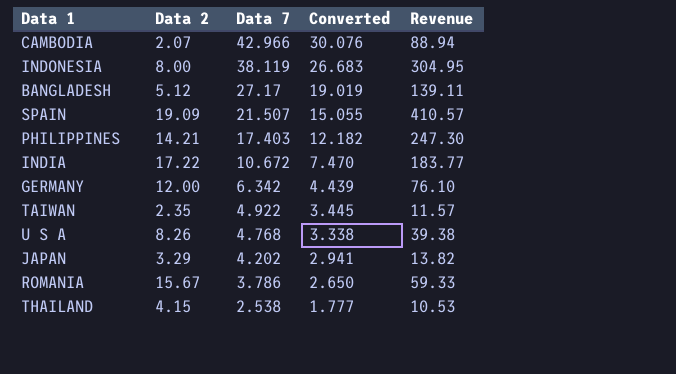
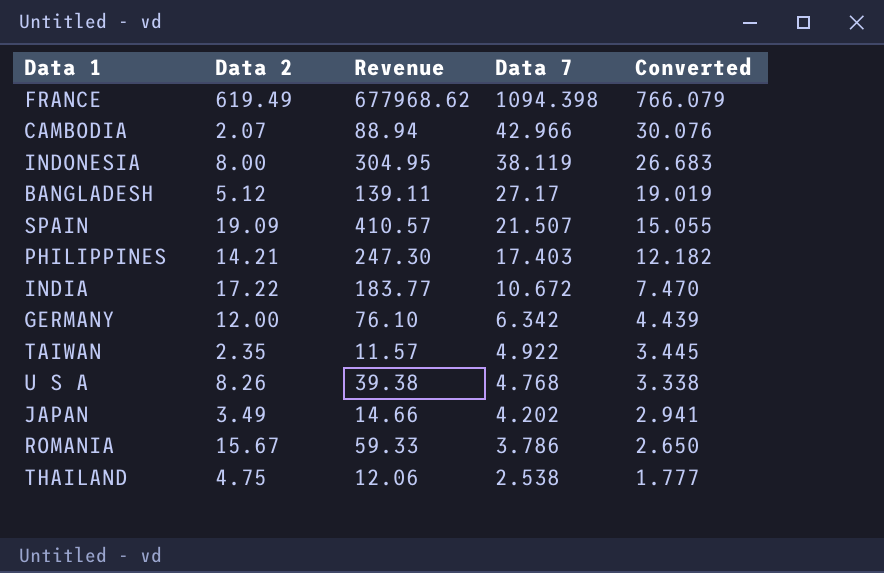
column Revenue | position: 5 -> 3
row FRANCE: none -> 619.49 | 677968.62 | 1094.398 | 766.079
JAPAN | Data 2: 3.29 -> 3.49
JAPAN | Revenue: 13.82 -> 14.66
THAILAND | Data 2: 4.15 -> 4.75
THAILAND | Revenue: 10.53 -> 12.06

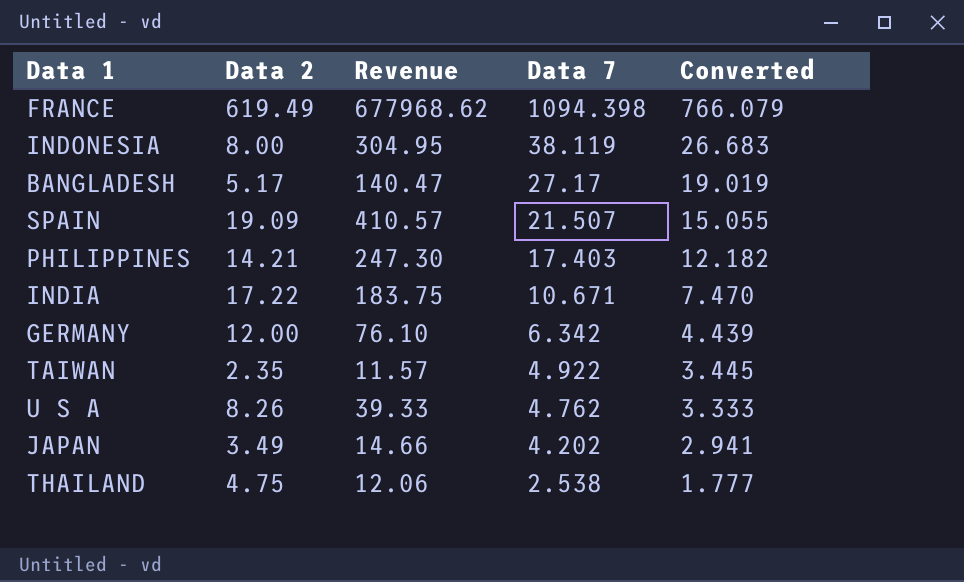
row CAMBODIA: 2.07 | 88.94 | 42.966 | 30.076 -> none
row ROMANIA: 15.67 | 59.33 | 3.786 | 2.650 -> none
BANGLADESH | Data 2: 5.12 -> 5.17
BANGLADESH | Revenue: 139.11 -> 140.47
INDIA | Revenue: 183.77 -> 183.75
INDIA | Data 7: 10.672 -> 10.671
U S A | Revenue: 39.38 -> 39.33
U S A | Data 7: 4.768 -> 4.762
U S A | Converted: 3.338 -> 3.333

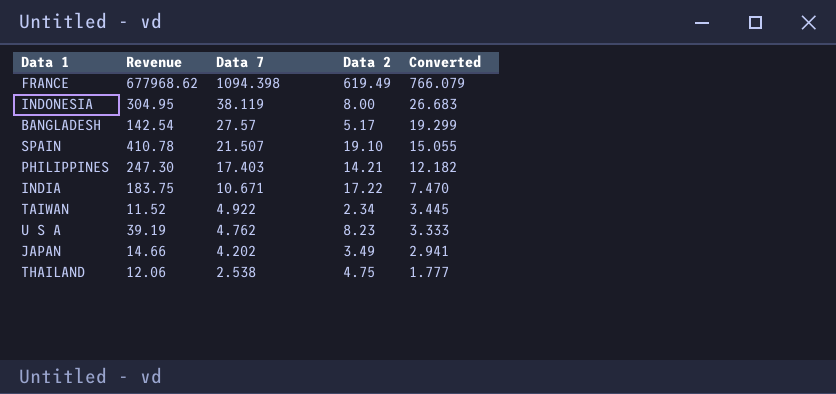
column Data 2 | position: 2 -> 4
row GERMANY: 12.00 | 76.10 | 6.342 | 4.439 -> none
BANGLADESH | Revenue: 140.47 -> 142.54
BANGLADESH | Data 7: 27.17 -> 27.57
BANGLADESH | Converted: 19.019 -> 19.299
SPAIN | Revenue: 410.57 -> 410.78
SPAIN | Data 2: 19.09 -> 19.10
TAIWAN | Revenue: 11.57 -> 11.52
TAIWAN | Data 2: 2.35 -> 2.34
U S A | Revenue: 39.33 -> 39.19
U S A | Data 2: 8.26 -> 8.23

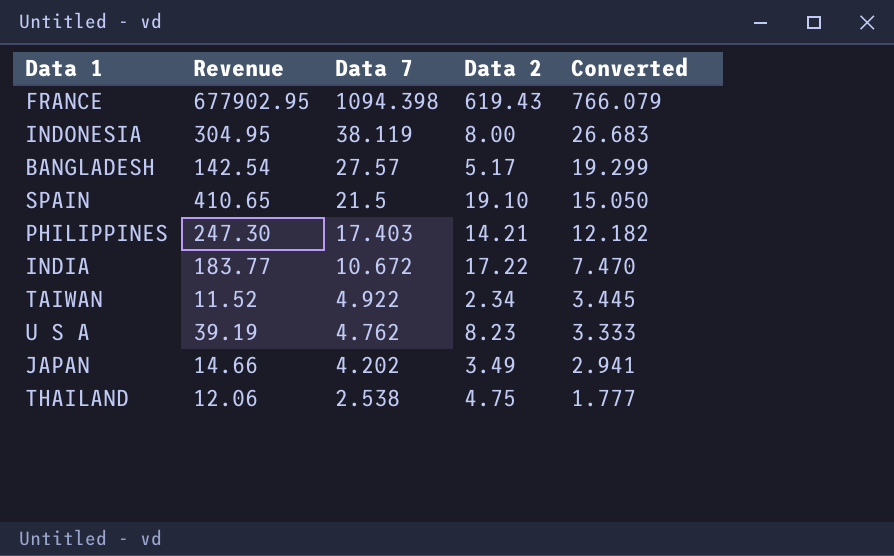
FRANCE | Revenue: 677968.62 -> 677902.95
FRANCE | Data 2: 619.49 -> 619.43
SPAIN | Revenue: 410.78 -> 410.65
SPAIN | Data 7: 21.507 -> 21.5
SPAIN | Converted: 15.055 -> 15.050
INDIA | Revenue: 183.75 -> 183.77
INDIA | Data 7: 10.671 -> 10.672

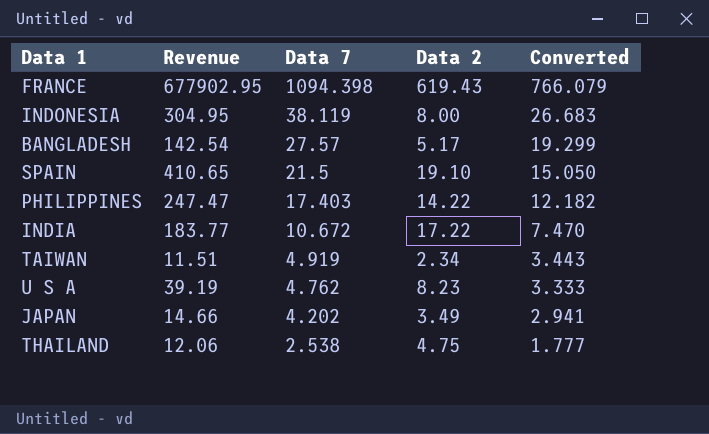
PHILIPPINES | Revenue: 247.30 -> 247.47
PHILIPPINES | Data 2: 14.21 -> 14.22
TAIWAN | Revenue: 11.52 -> 11.51
TAIWAN | Data 7: 4.922 -> 4.919
TAIWAN | Converted: 3.445 -> 3.443

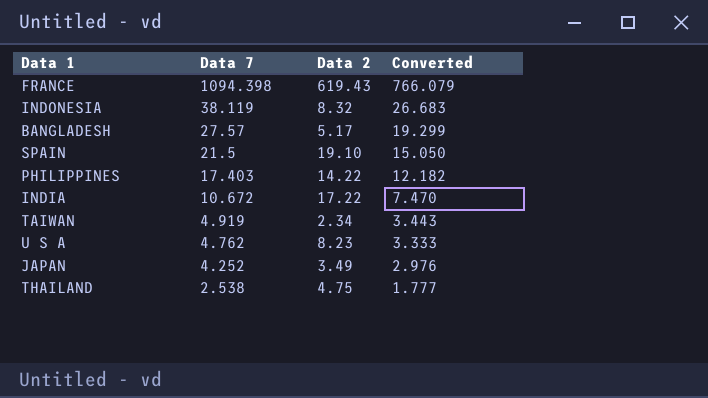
column Revenue | formula: [Data 7] * [Data 2] -> none
INDONESIA | Data 2: 8.00 -> 8.32
JAPAN | Data 7: 4.202 -> 4.252
JAPAN | Converted: 2.941 -> 2.976

